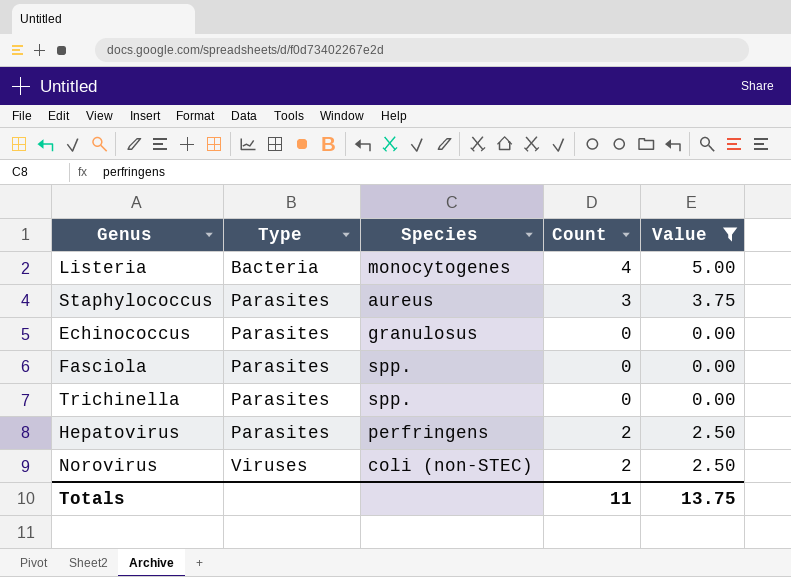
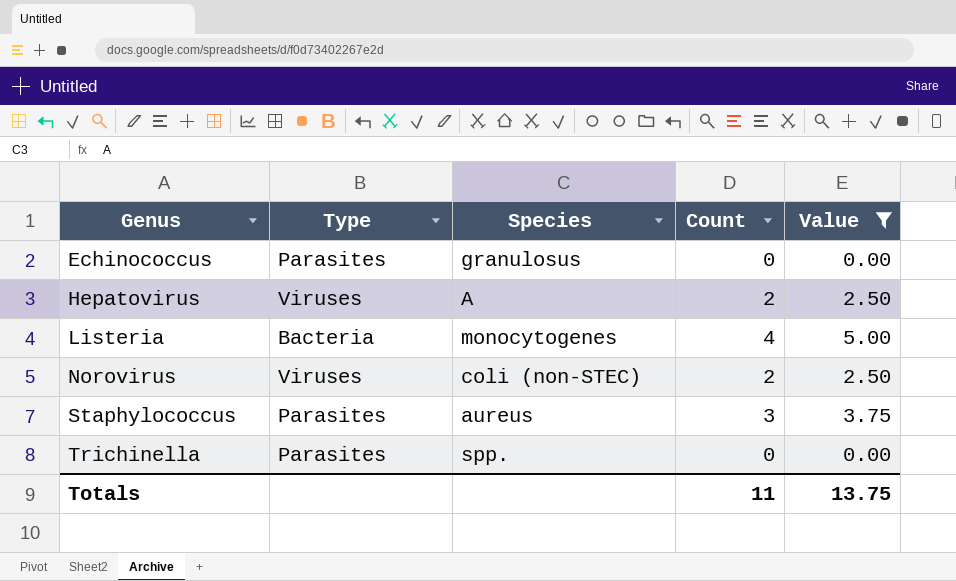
row order: Type ascending -> Genus ascending
row Fasciola: Parasites | spp. | 0 | 0.00 -> none
Hepatovirus | Type: Parasites -> Viruses
Hepatovirus | Species: perfringens -> A

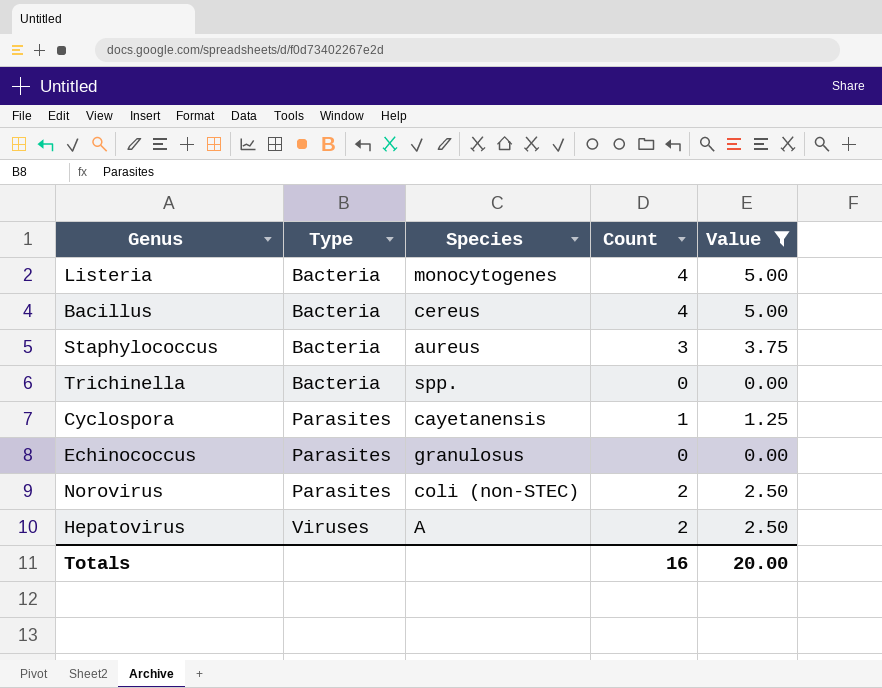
row order: Genus ascending -> Type ascending
row Bacillus: none -> Bacteria | cereus | 4 | 5.00
Staphylococcus | Type: Parasites -> Bacteria
Trichinella | Type: Parasites -> Bacteria
row Cyclospora: none -> Parasites | cayetanensis | 1 | 1.25
Norovirus | Type: Viruses -> Parasites
Totals | Count: 11 -> 16
Totals | Value: 13.75 -> 20.00

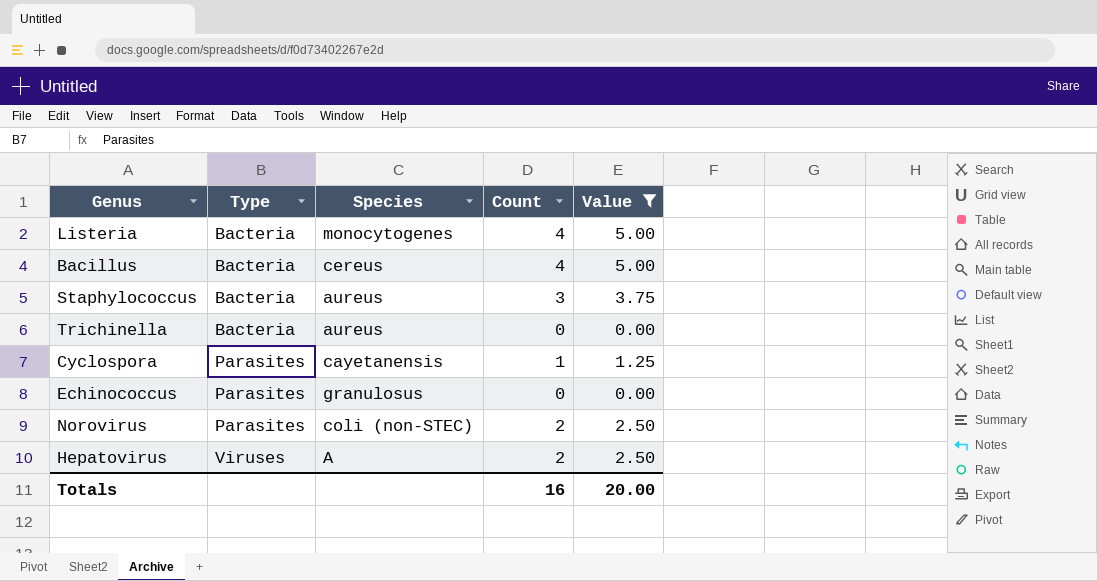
Trichinella | Species: spp. -> aureus

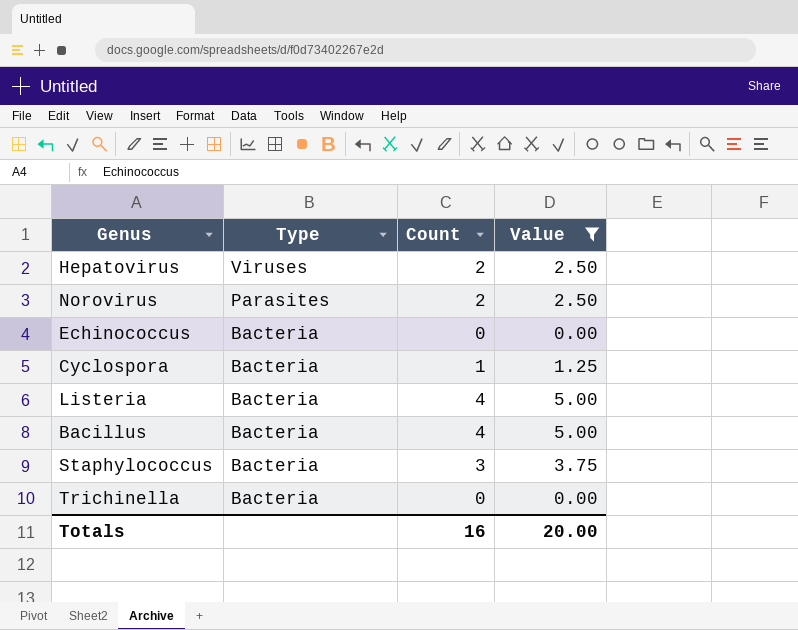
row order: Type ascending -> Type descending
column Species | position: 3 -> none
Echinococcus | Type: Parasites -> Bacteria
Cyclospora | Type: Parasites -> Bacteria

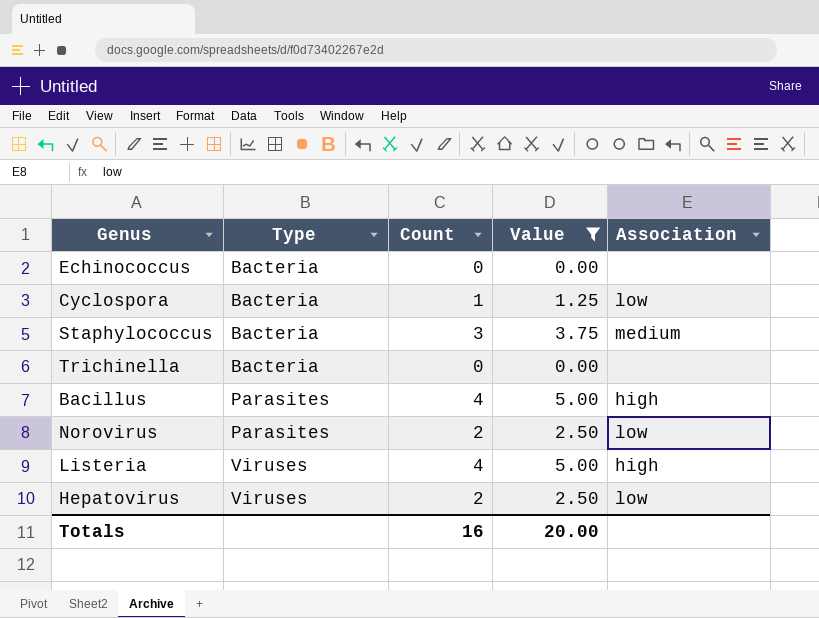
row order: Type descending -> Type ascending
column Association | position: none -> 5
Bacillus | Type: Bacteria -> Parasites
Listeria | Type: Bacteria -> Viruses

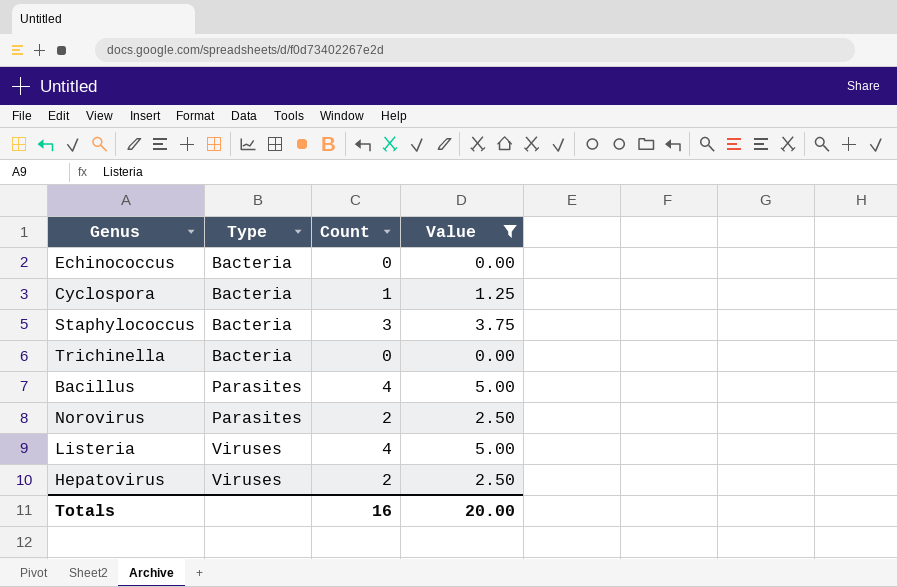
column Association | position: 5 -> none

